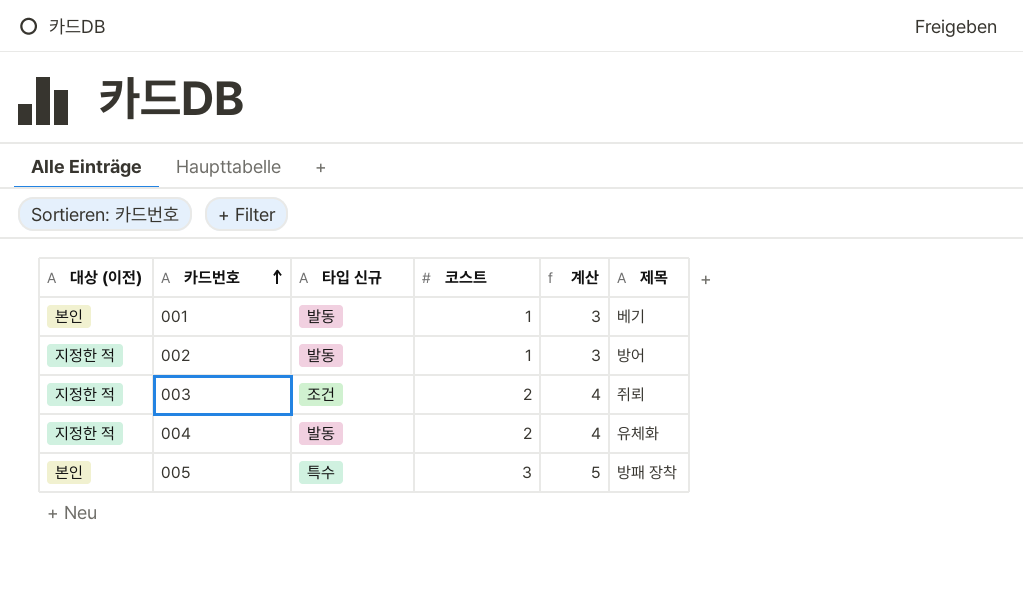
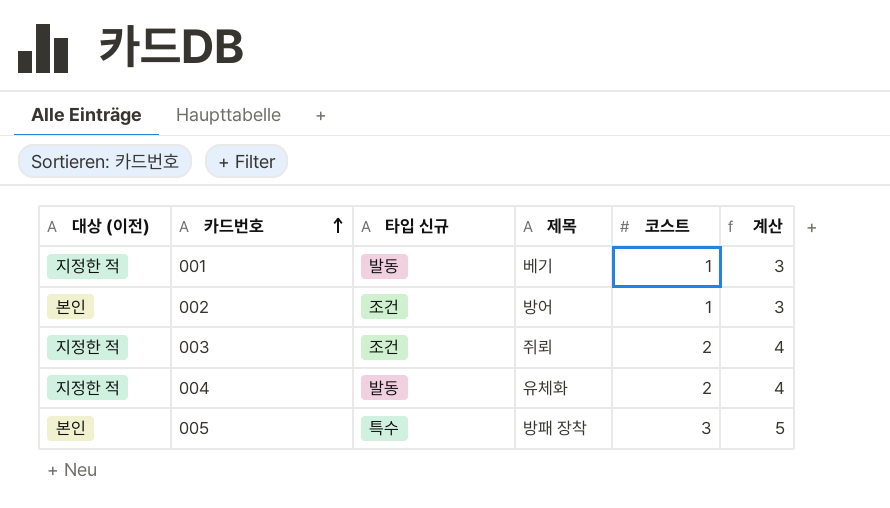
column 제목 | position: 6 -> 4
001 | 대상 (이전): 본인 -> 지정한 적
002 | 대상 (이전): 지정한 적 -> 본인
002 | 타입 신규: 발동 -> 조건

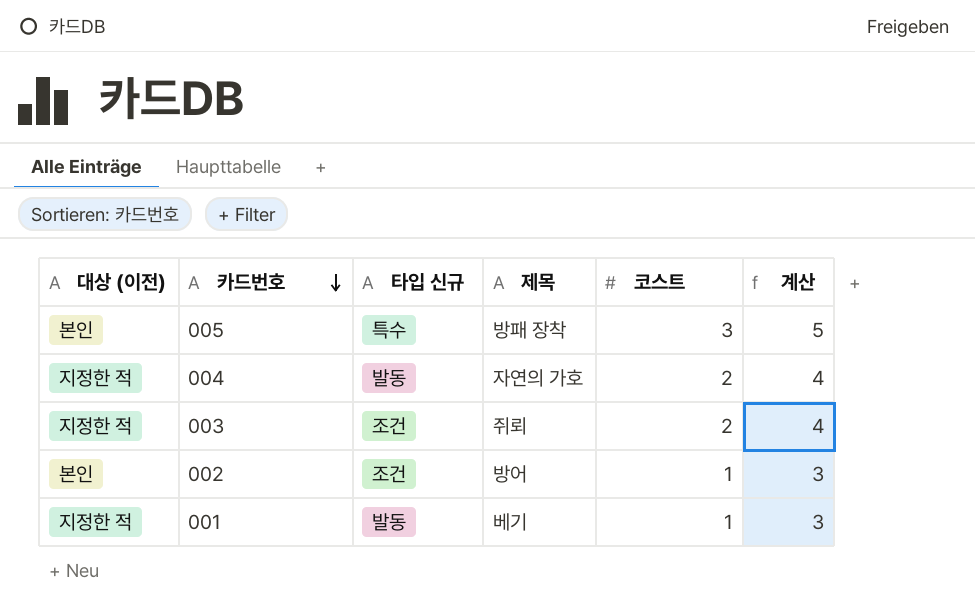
row order: 카드번호 ascending -> 카드번호 descending
004 | 제목: 유체화 -> 자연의 가호

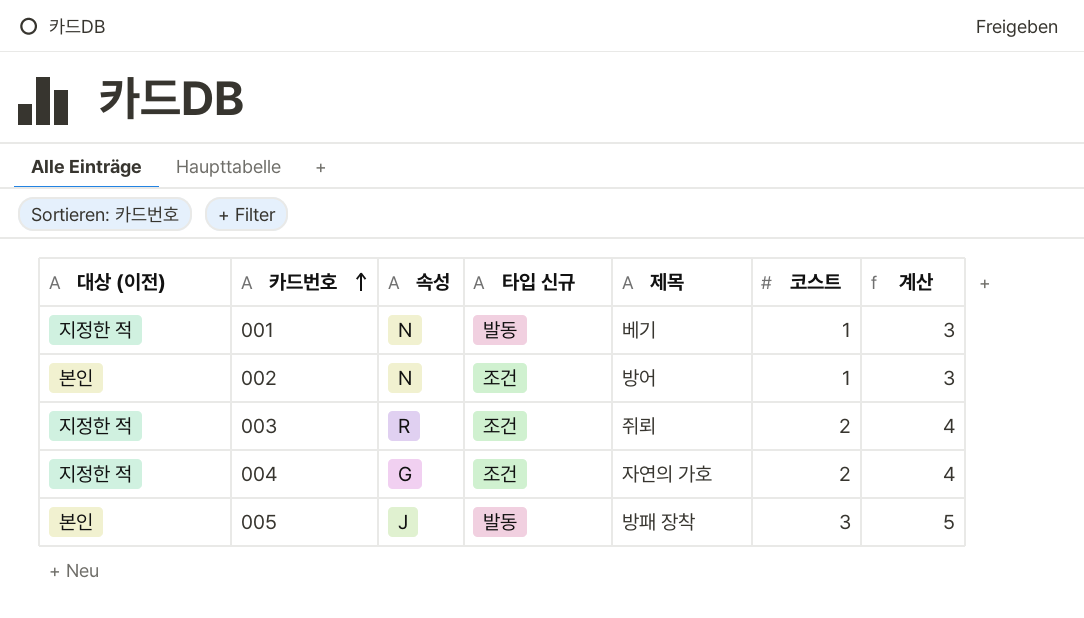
row order: 카드번호 descending -> 카드번호 ascending
column 속성 | position: none -> 3
004 | 타입 신규: 발동 -> 조건
005 | 타입 신규: 특수 -> 발동

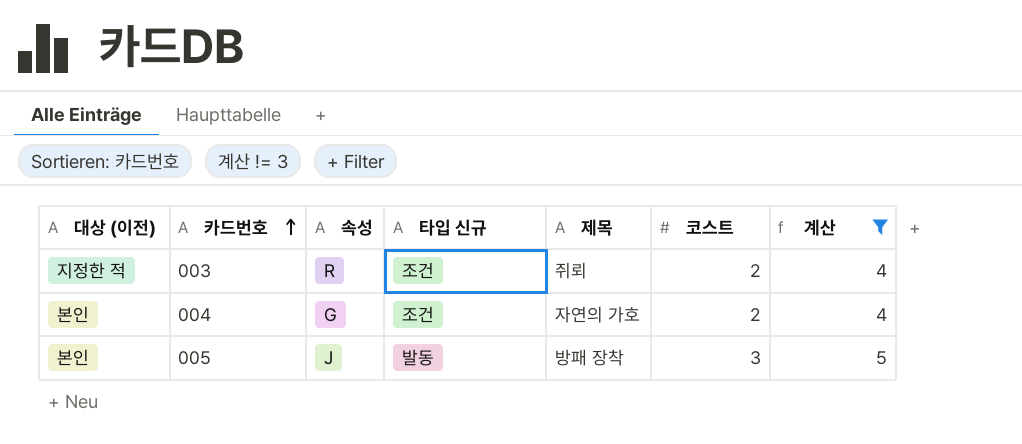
filter: none -> 계산 != 3
004 | 대상 (이전): 지정한 적 -> 본인

